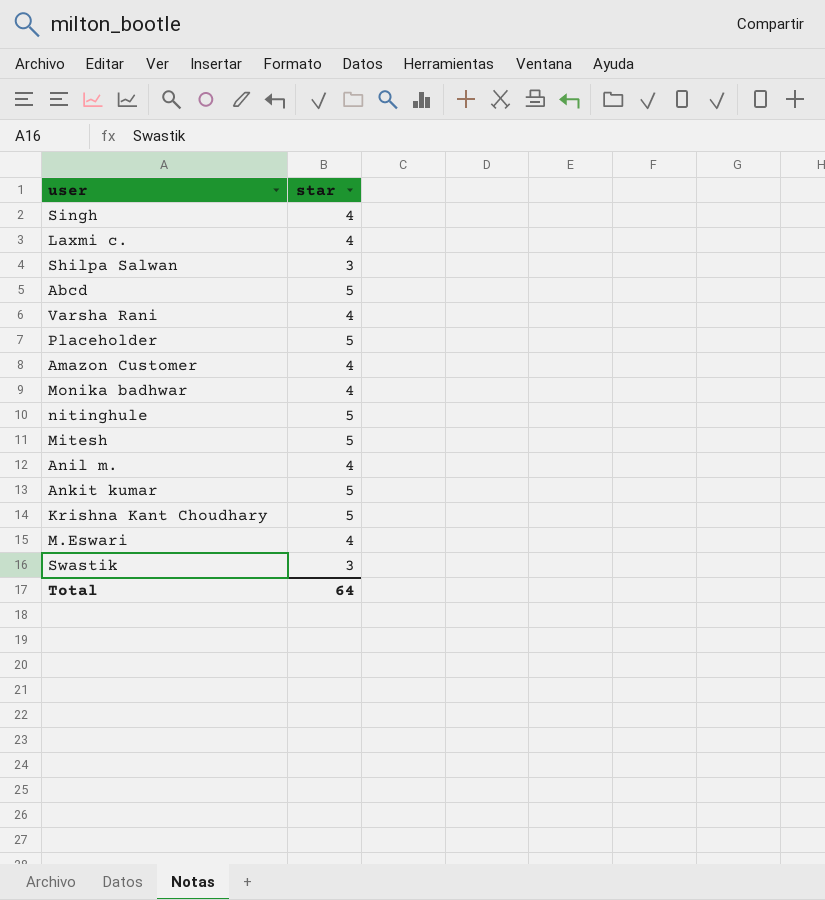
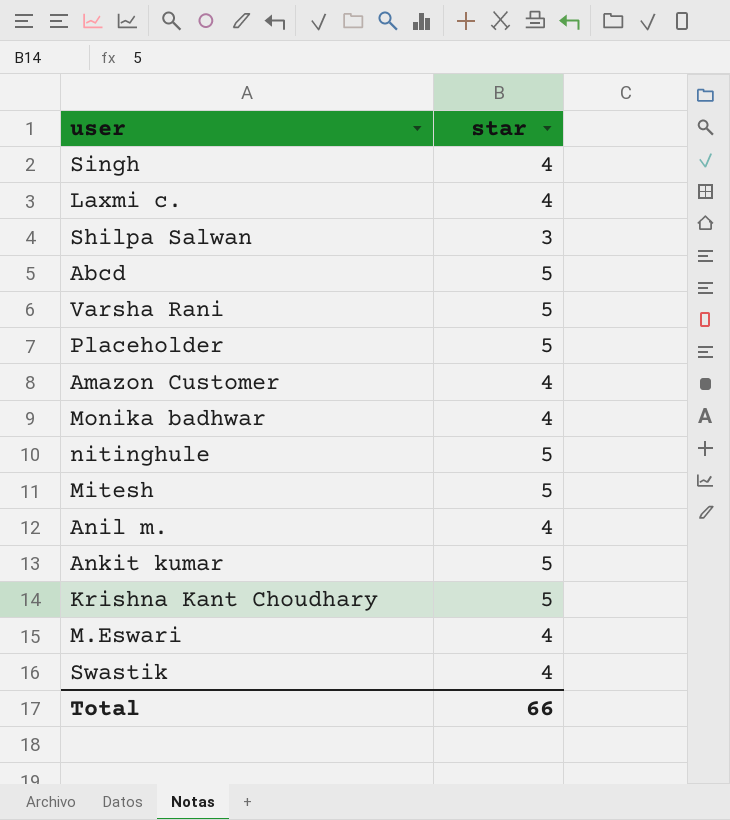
Varsha Rani | star: 4 -> 5
Swastik | star: 3 -> 4
Total | star: 64 -> 66

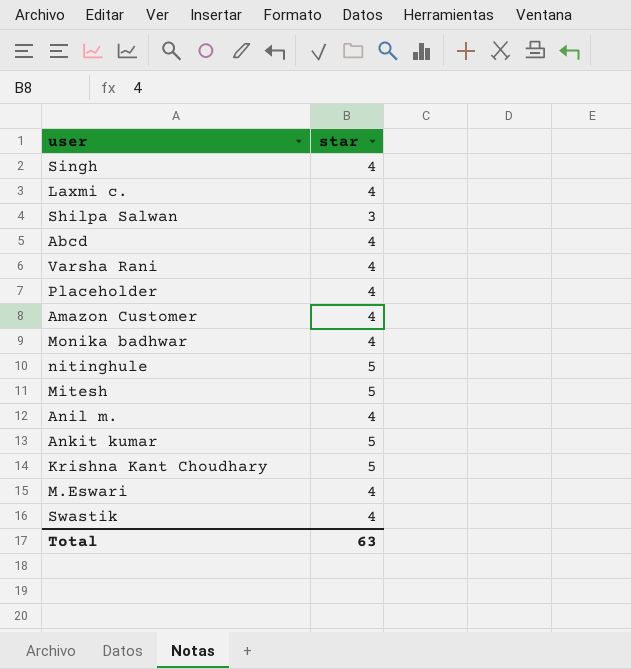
Abcd | star: 5 -> 4
Varsha Rani | star: 5 -> 4
Placeholder | star: 5 -> 4
Total | star: 66 -> 63

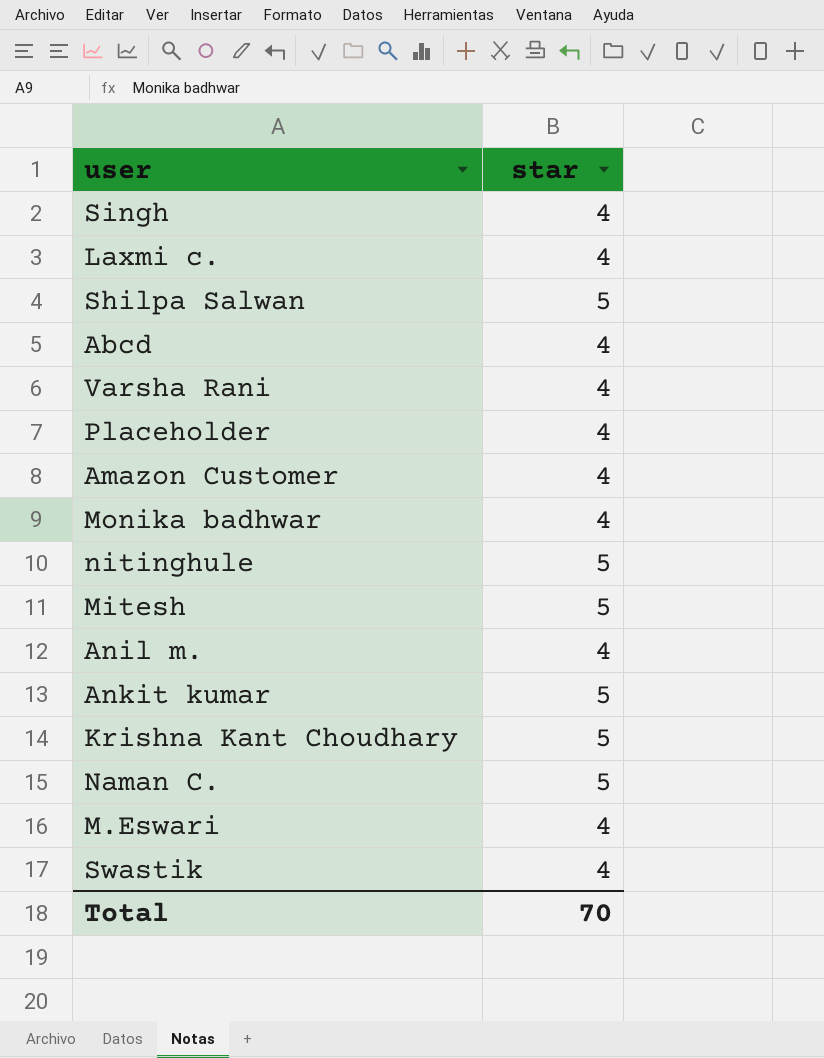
Shilpa Salwan | star: 3 -> 5
row Naman C.: none -> 5
Total | star: 63 -> 70

